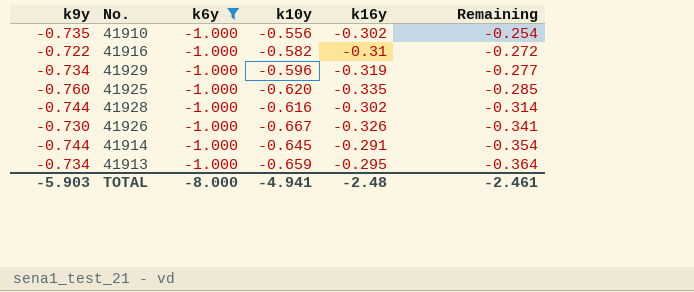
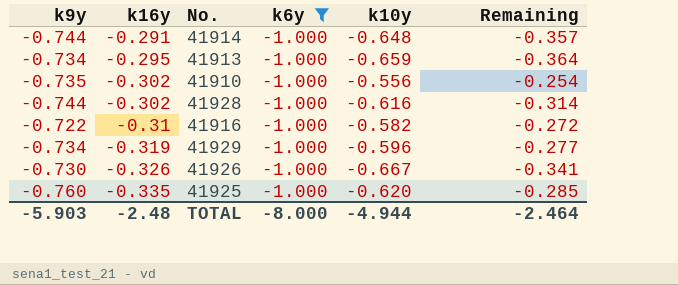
row order: Remaining descending -> k16y descending
column k16y | position: 5 -> 2
41914 | k10y: -0.645 -> -0.648
41914 | Remaining: -0.354 -> -0.357
TOTAL | k10y: -4.941 -> -4.944
TOTAL | Remaining: -2.461 -> -2.464

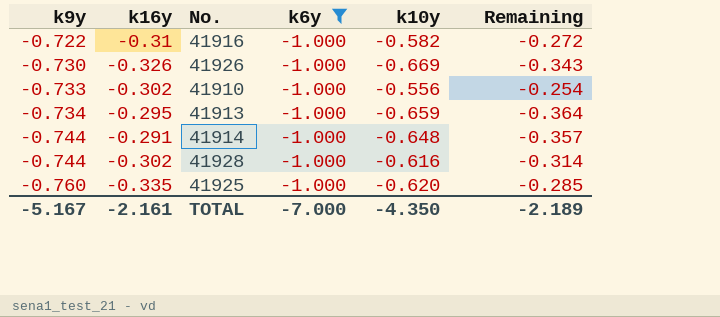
row order: k16y descending -> k9y descending
row 41929: -0.734 | -0.319 | -1.000 | -0.596 | -0.277 -> none
41926 | k10y: -0.667 -> -0.669
41926 | Remaining: -0.341 -> -0.343
41910 | k9y: -0.735 -> -0.733
TOTAL | k9y: -5.903 -> -5.167
TOTAL | k16y: -2.48 -> -2.161
TOTAL | k6y: -8.000 -> -7.000
TOTAL | k10y: -4.944 -> -4.350
TOTAL | Remaining: -2.464 -> -2.189

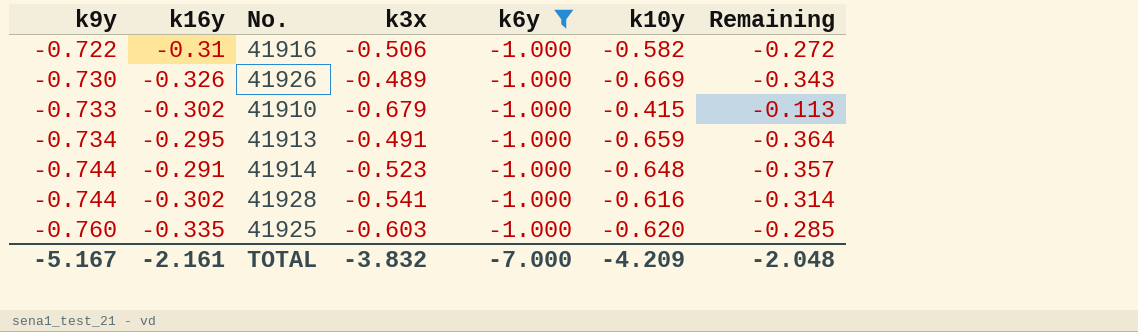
column k3x | position: none -> 4
41910 | k10y: -0.556 -> -0.415
41910 | Remaining: -0.254 -> -0.113
TOTAL | k10y: -4.350 -> -4.209
TOTAL | Remaining: -2.189 -> -2.048

